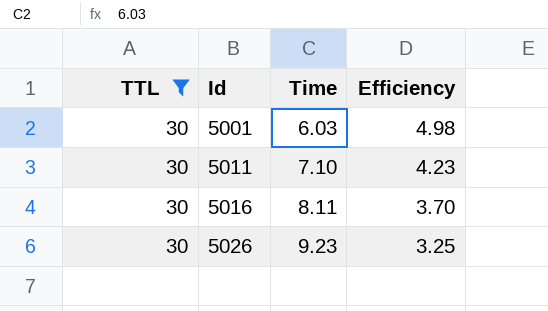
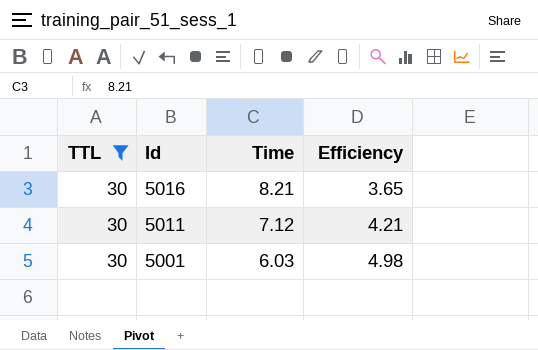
row order: Id ascending -> Id descending
row 5026: 30 | 9.23 | 3.25 -> none
5016 | Time: 8.11 -> 8.21
5016 | Efficiency: 3.70 -> 3.65
5011 | Time: 7.10 -> 7.12
5011 | Efficiency: 4.23 -> 4.21

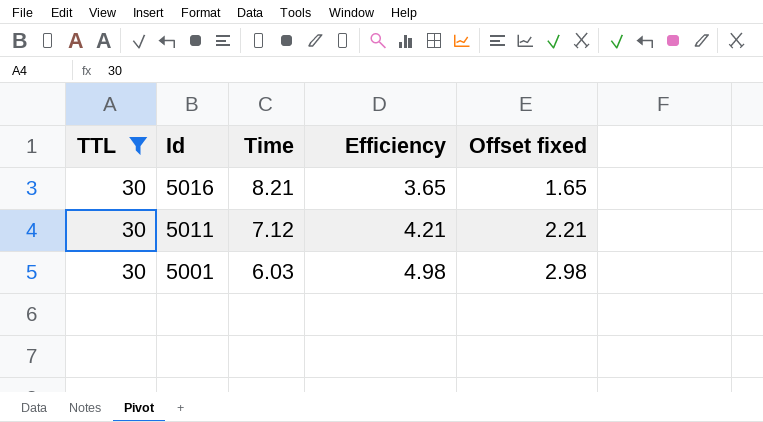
column Offset fixed | formula: none -> [Efficiency] - 2

